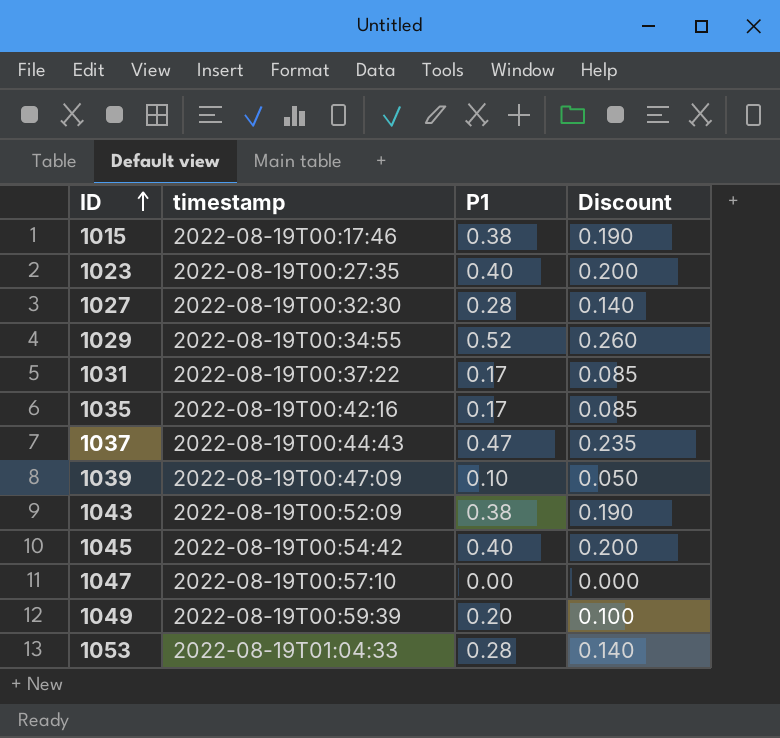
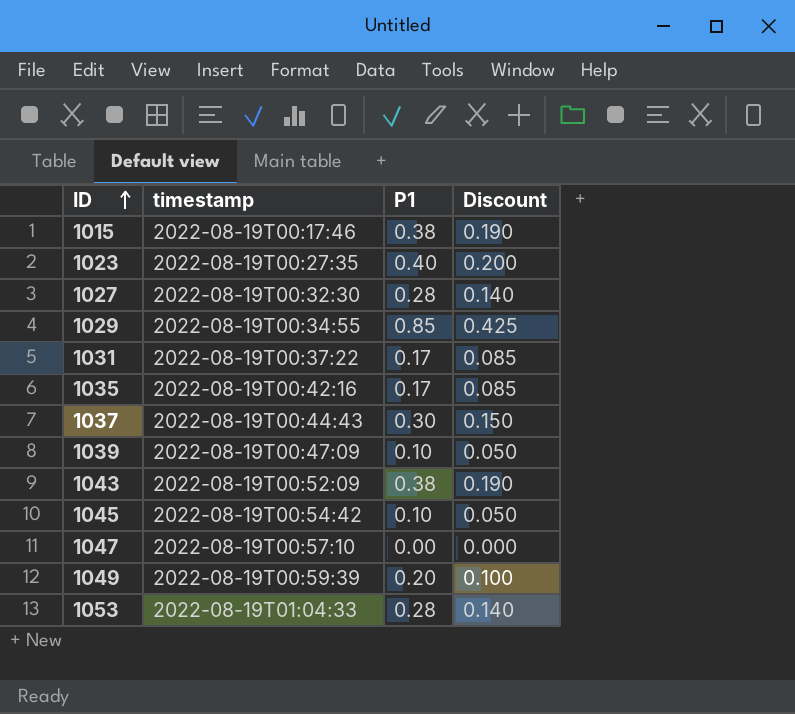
1029 | P1: 0.52 -> 0.85
1029 | Discount: 0.260 -> 0.425
1037 | P1: 0.47 -> 0.30
1037 | Discount: 0.235 -> 0.150
1045 | P1: 0.40 -> 0.10
1045 | Discount: 0.200 -> 0.050

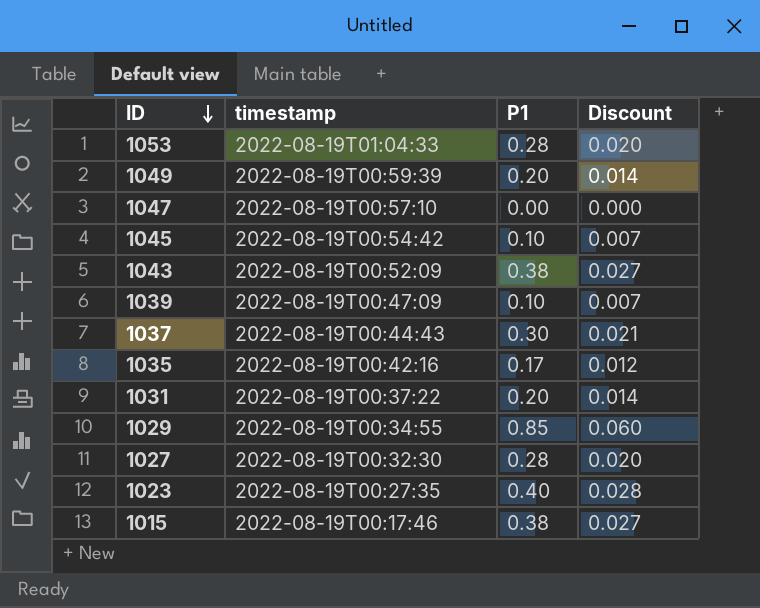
row order: ID ascending -> ID descending
column Discount | formula: [P1] * 0.5 -> [P1] * 0.07
1031 | P1: 0.17 -> 0.20

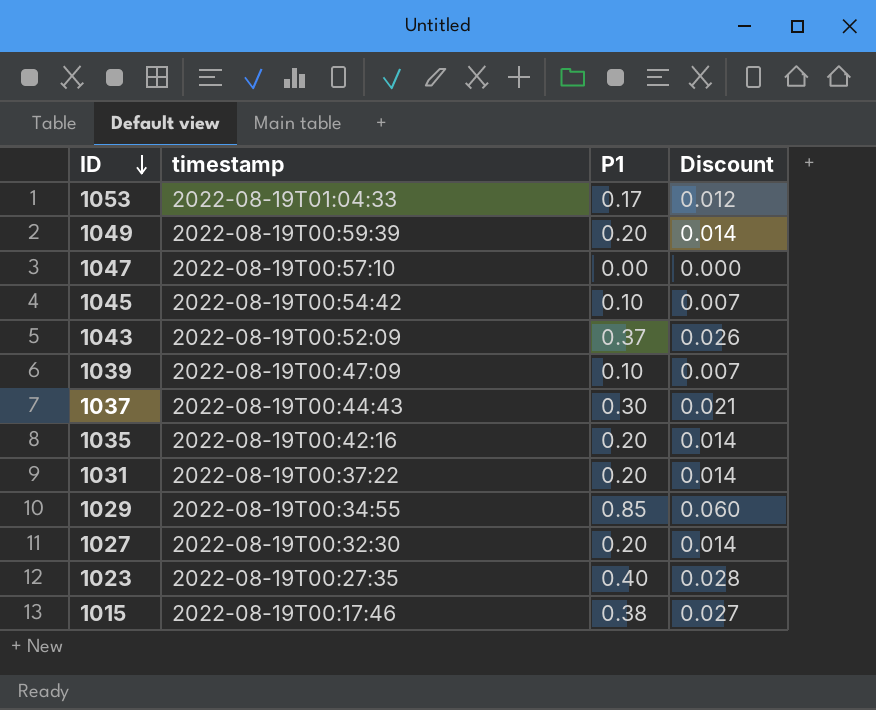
1053 | P1: 0.28 -> 0.17
1053 | Discount: 0.020 -> 0.012
1043 | P1: 0.38 -> 0.37
1043 | Discount: 0.027 -> 0.026
1035 | P1: 0.17 -> 0.20
1035 | Discount: 0.012 -> 0.014
1027 | P1: 0.28 -> 0.20
1027 | Discount: 0.020 -> 0.014

